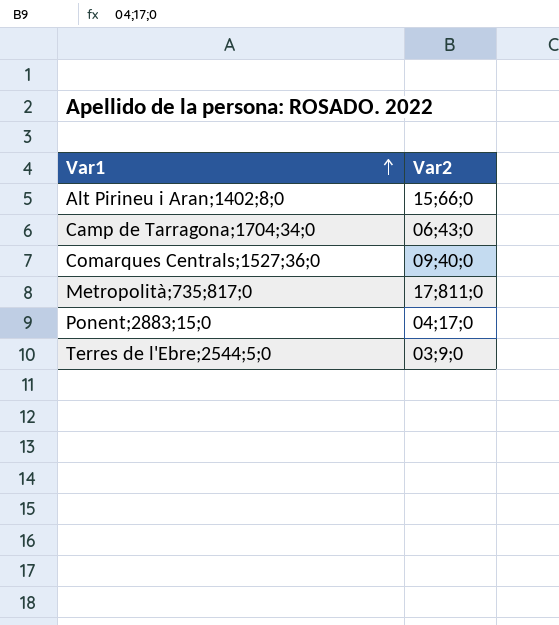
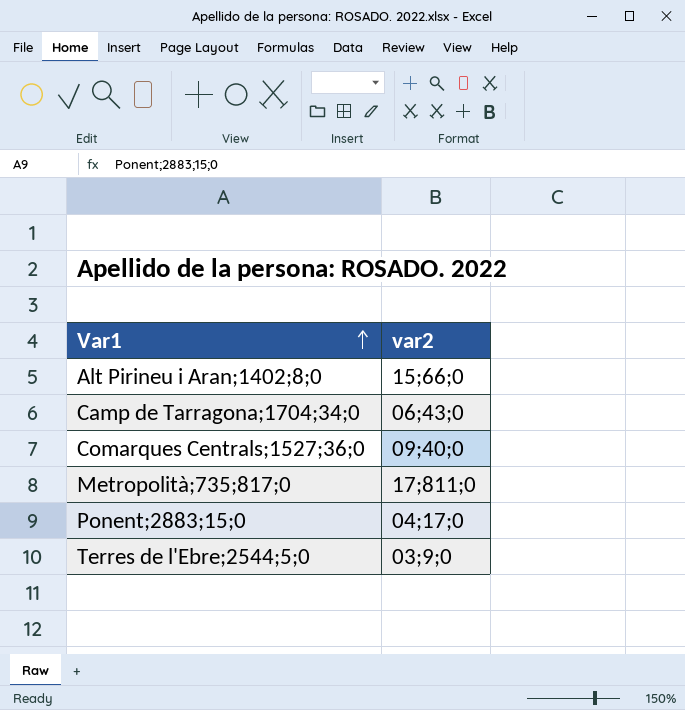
column name: Var2 -> var2

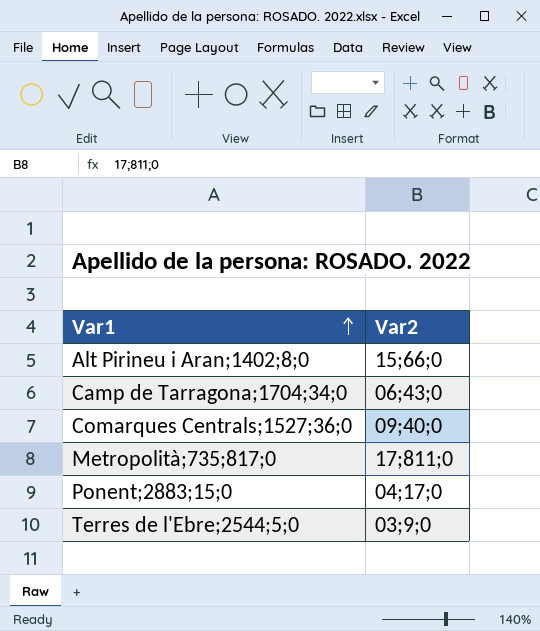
column name: var2 -> Var2

